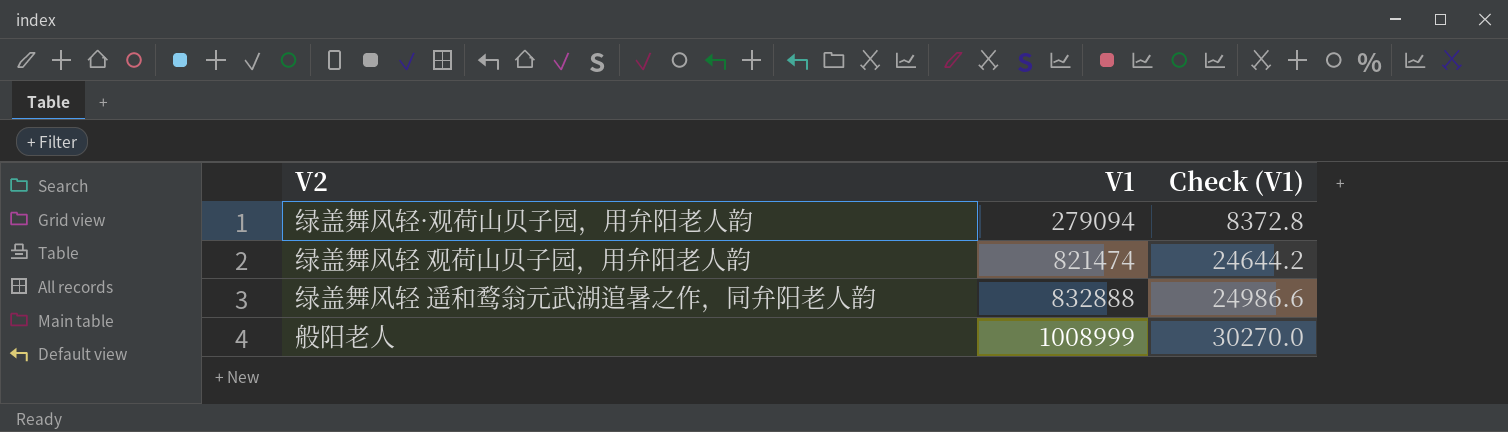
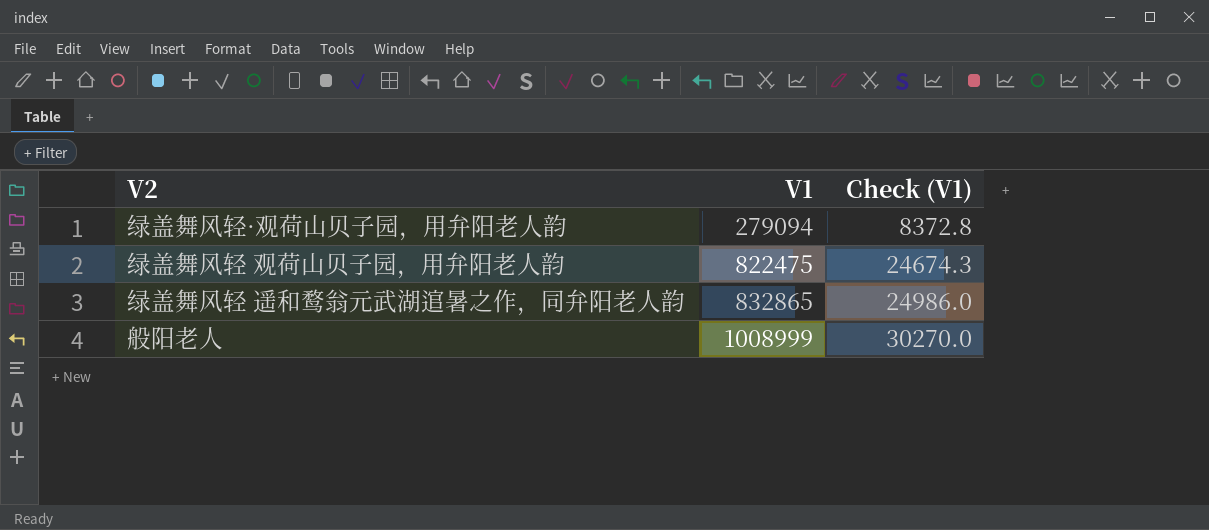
绿盖舞风轻 观荷山贝子园，用弁阳老人韵 | V1: 821474 -> 822475
绿盖舞风轻 观荷山贝子园，用弁阳老人韵 | Check (V1): 24644.2 -> 24674.3
绿盖舞风轻 遥和鹜翁元武湖逭暑之作，同弁阳老人韵 | V1: 832888 -> 832865
绿盖舞风轻 遥和鹜翁元武湖逭暑之作，同弁阳老人韵 | Check (V1): 24986.6 -> 24986.0

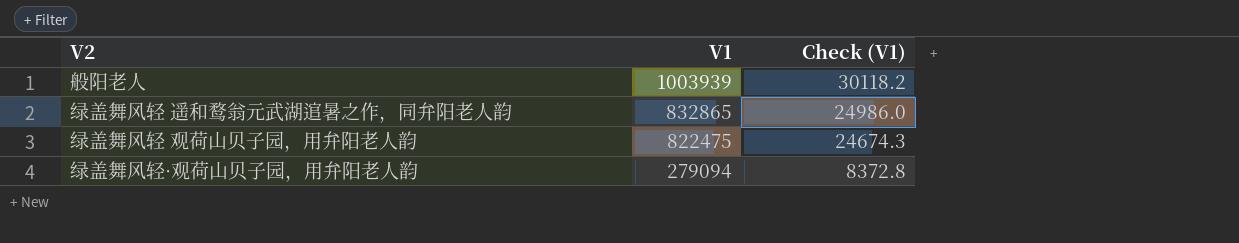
row order: V1 ascending -> V1 descending
般阳老人 | V1: 1008999 -> 1003939
般阳老人 | Check (V1): 30270.0 -> 30118.2

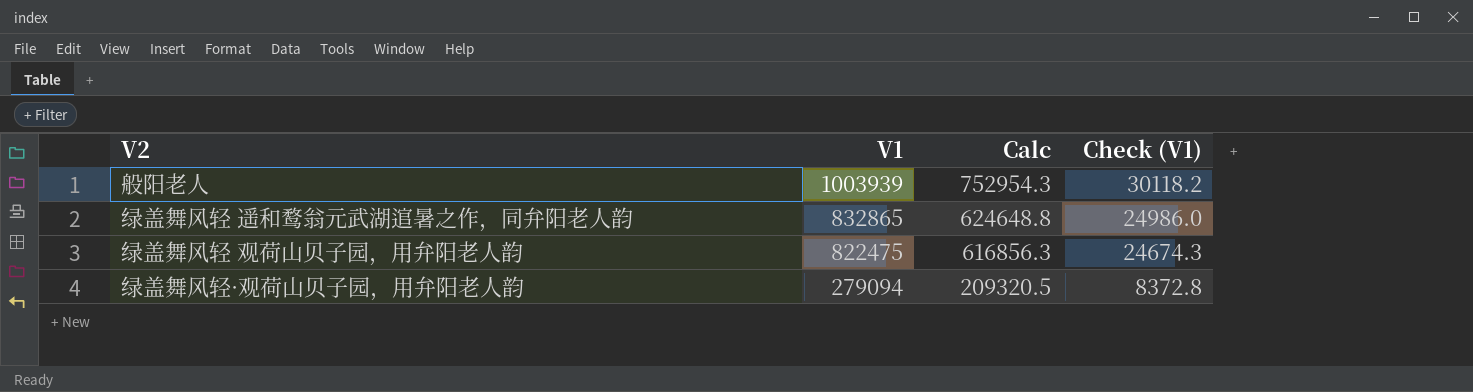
column Calc | formula: none -> [V1] * 0.75

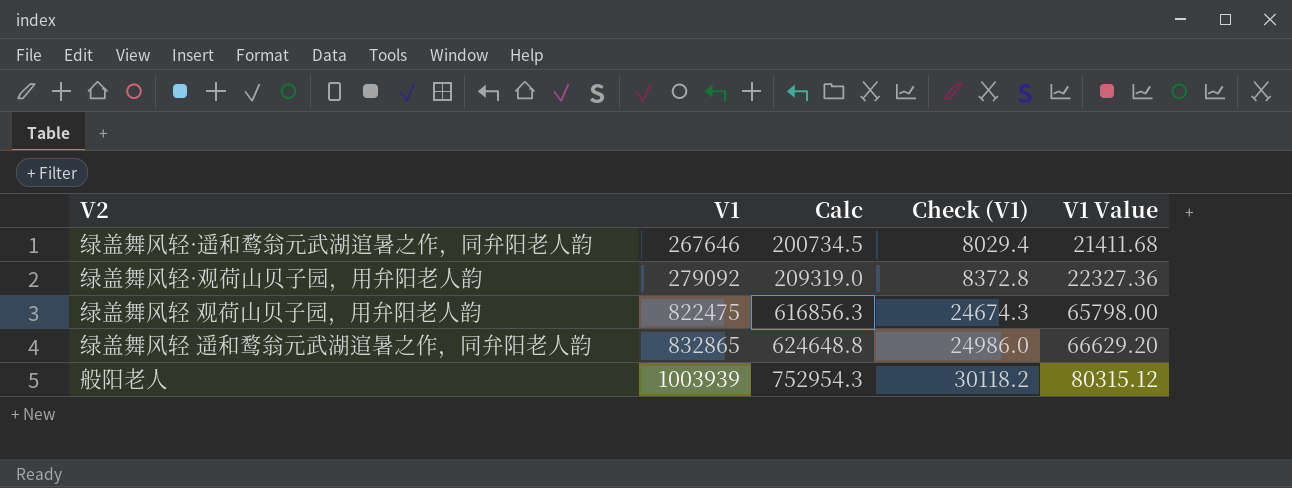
row order: V1 descending -> V1 ascending
column V1 Value | formula: none -> [V1] * 0.08
row 绿盖舞风轻·遥和鹜翁元武湖逭暑之作，同弁阳老人韵: none -> 267646 | 200734.5 | 8029.4 | 21411.68
绿盖舞风轻·观荷山贝子园，用弁阳老人韵 | V1: 279094 -> 279092
绿盖舞风轻·观荷山贝子园，用弁阳老人韵 | Calc: 209320.5 -> 209319.0

